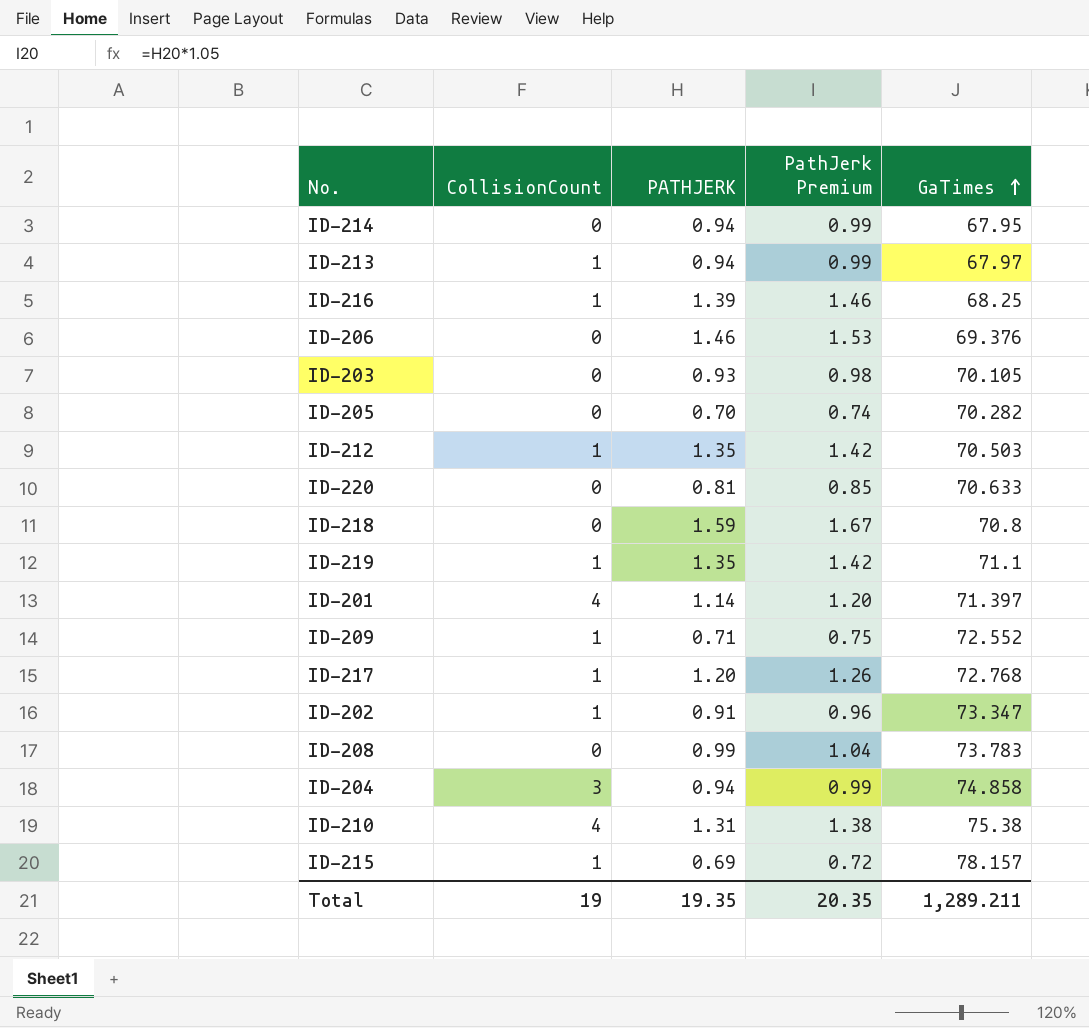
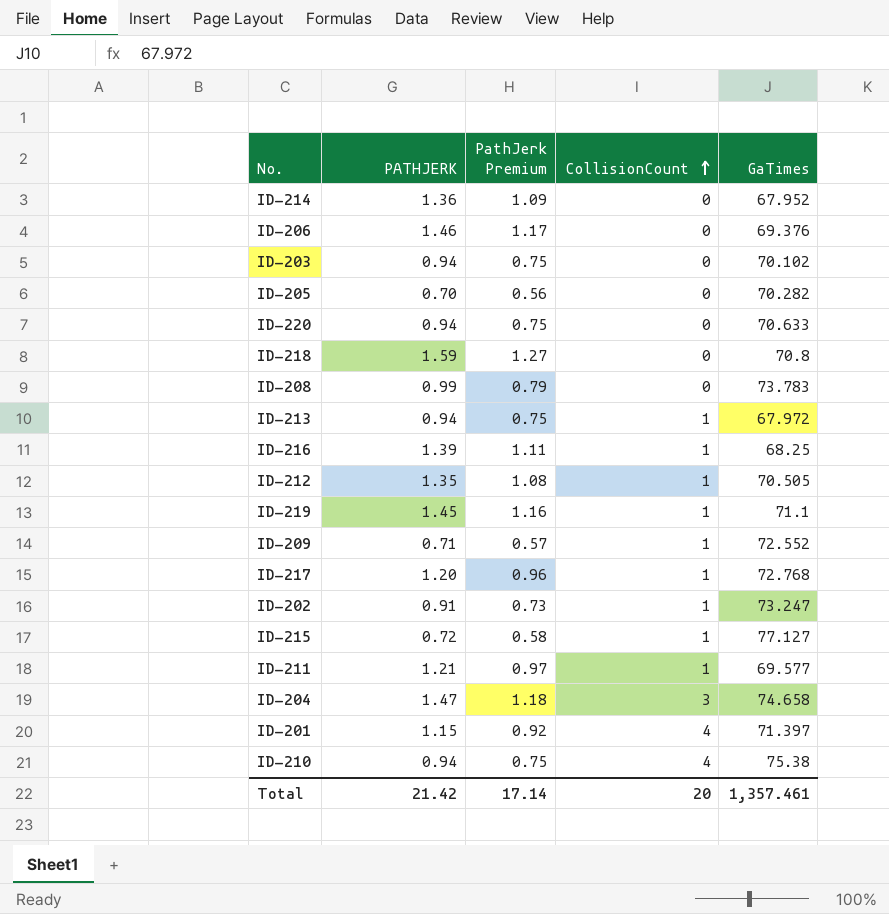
row order: GaTimes ascending -> CollisionCount ascending
column PathJerk Premium | formula: [PATHJERK] * 1.05 -> [PATHJERK] * 0.8
column CollisionCount | position: 2 -> 4
ID-214 | PATHJERK: 0.94 -> 1.36
ID-214 | GaTimes: 67.95 -> 67.952
ID-203 | PATHJERK: 0.93 -> 0.94
ID-203 | GaTimes: 70.105 -> 70.102
ID-220 | PATHJERK: 0.81 -> 0.94
ID-213 | GaTimes: 67.97 -> 67.972
ID-212 | GaTimes: 70.503 -> 70.505
ID-219 | PATHJERK: 1.35 -> 1.45
ID-202 | GaTimes: 73.347 -> 73.247
ID-215 | PATHJERK: 0.69 -> 0.72
ID-215 | GaTimes: 78.157 -> 77.127
row ID-211: none -> 1.21 | 0.97 | 1 | 69.577
ID-204 | PATHJERK: 0.94 -> 1.47
ID-204 | GaTimes: 74.858 -> 74.658
ID-201 | PATHJERK: 1.14 -> 1.15
ID-210 | PATHJERK: 1.31 -> 0.94
Total | PATHJERK: 19.35 -> 21.42
Total | PathJerk Premium: 20.35 -> 17.14
Total | CollisionCount: 19 -> 20
Total | GaTimes: 1,289.211 -> 1,357.461

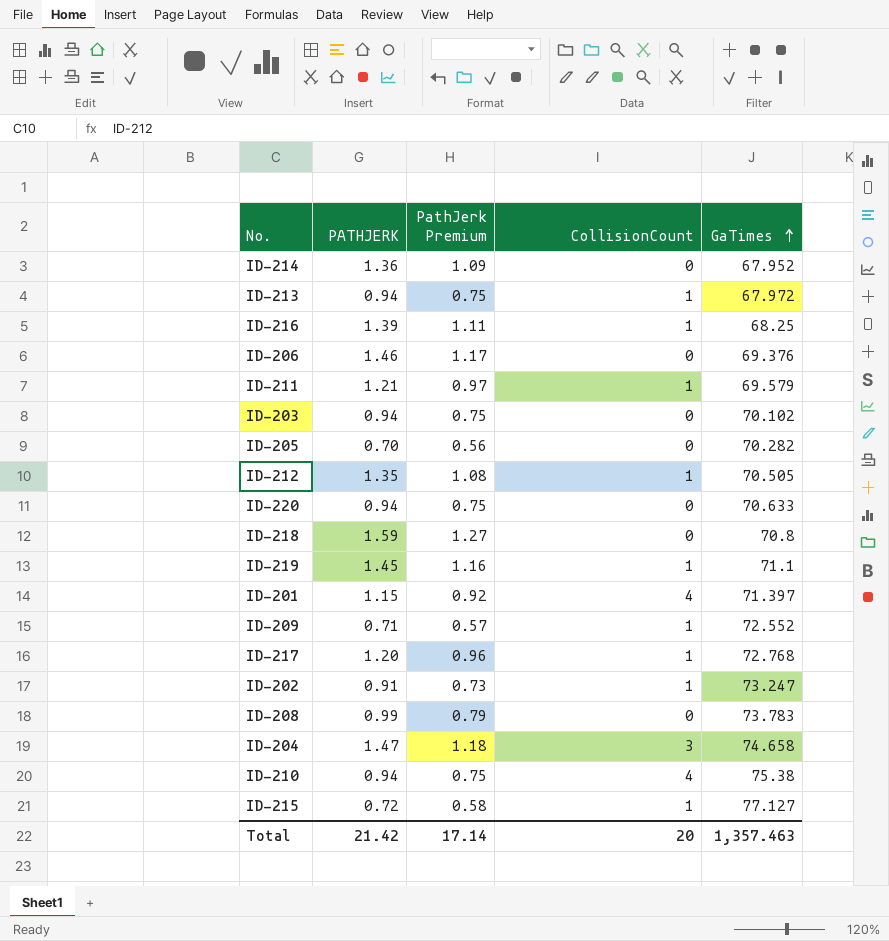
row order: CollisionCount ascending -> GaTimes ascending
ID-211 | GaTimes: 69.577 -> 69.579
Total | GaTimes: 1,357.461 -> 1,357.463

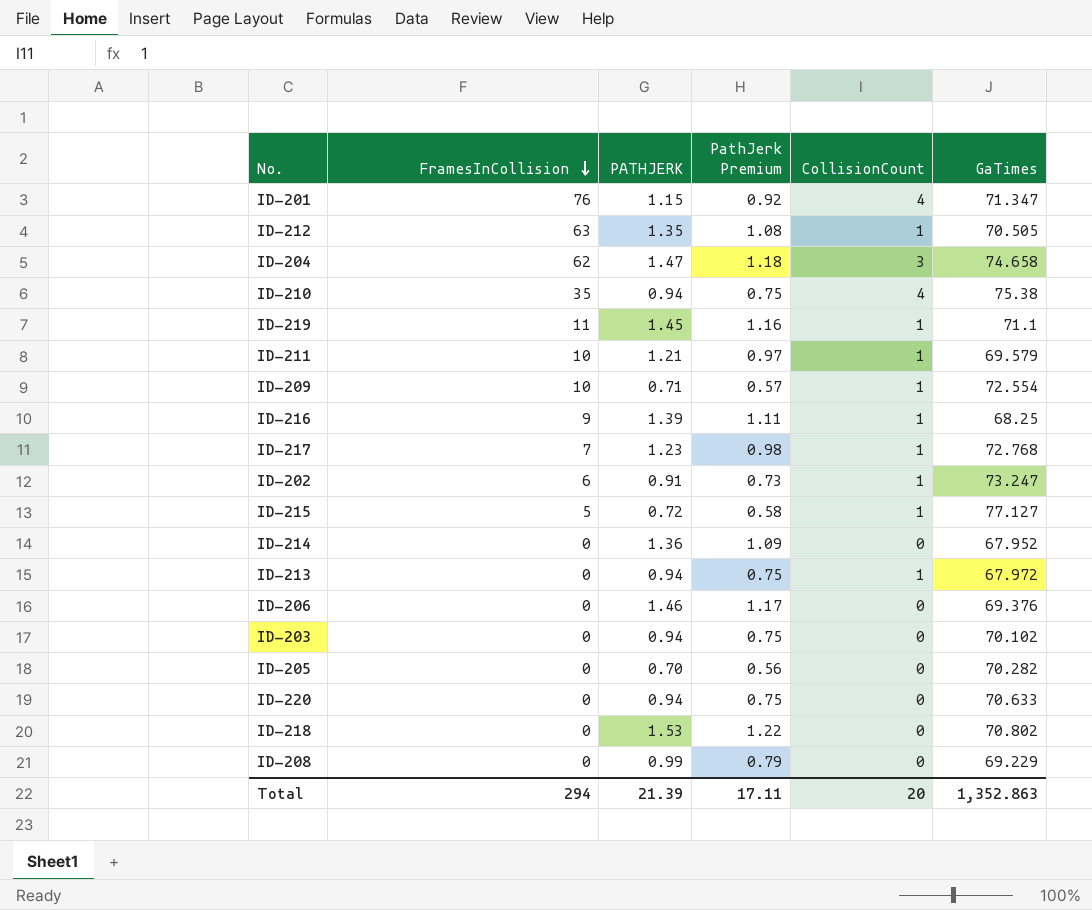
row order: GaTimes ascending -> FramesInCollision descending
column FramesInCollision | position: none -> 2
ID-201 | GaTimes: 71.397 -> 71.347
ID-209 | GaTimes: 72.552 -> 72.554
ID-217 | PATHJERK: 1.20 -> 1.23
ID-217 | PathJerk Premium: 0.96 -> 0.98
ID-218 | PATHJERK: 1.59 -> 1.53
ID-218 | PathJerk Premium: 1.27 -> 1.22
ID-218 | GaTimes: 70.8 -> 70.802
ID-208 | GaTimes: 73.783 -> 69.229
Total | PATHJERK: 21.42 -> 21.39
Total | PathJerk Premium: 17.14 -> 17.11
Total | GaTimes: 1,357.463 -> 1,352.863

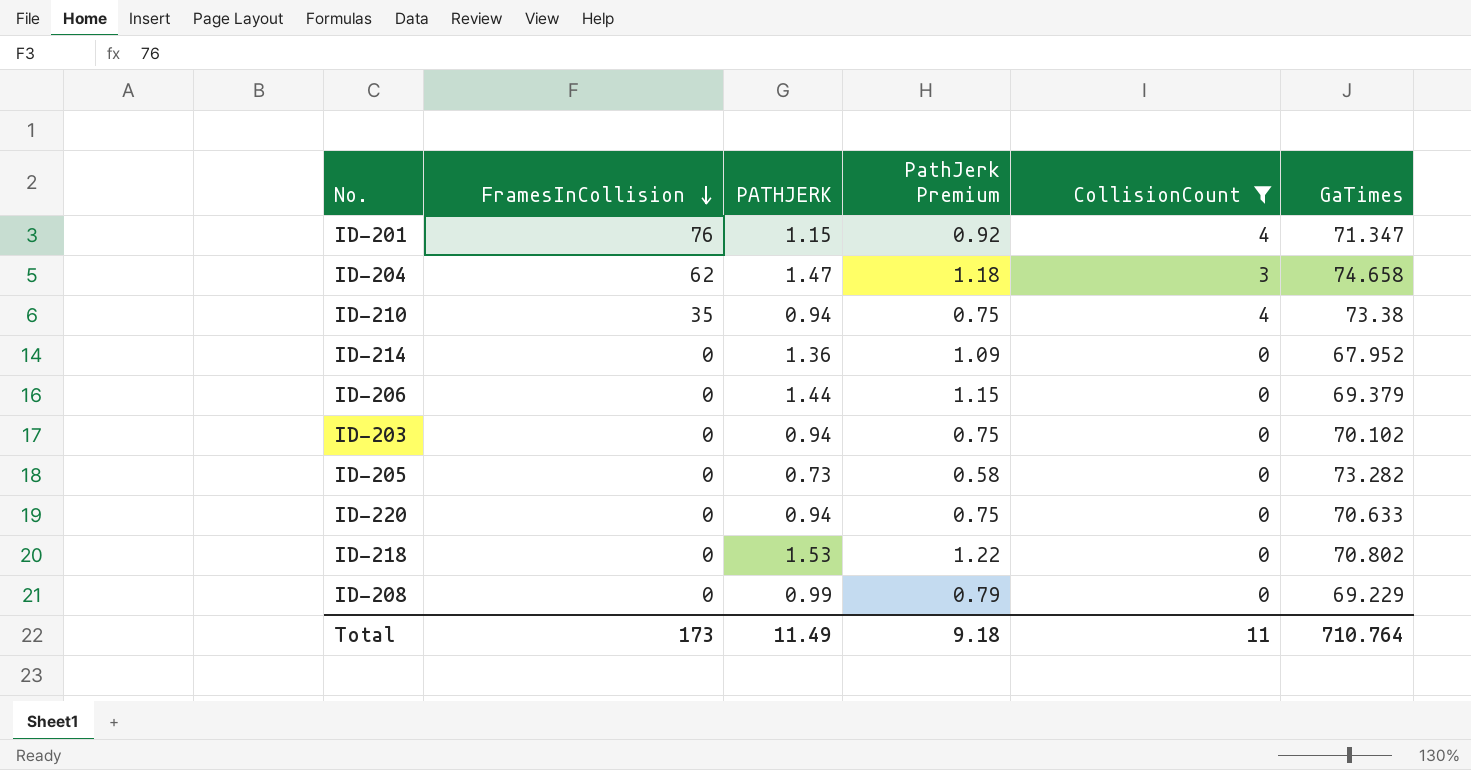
filter: none -> CollisionCount != 1
ID-210 | GaTimes: 75.38 -> 73.38
ID-206 | PATHJERK: 1.46 -> 1.44
ID-206 | PathJerk Premium: 1.17 -> 1.15
ID-206 | GaTimes: 69.376 -> 69.379
ID-205 | PATHJERK: 0.70 -> 0.73
ID-205 | PathJerk Premium: 0.56 -> 0.58
ID-205 | GaTimes: 70.282 -> 73.282
Total | FramesInCollision: 294 -> 173
Total | PATHJERK: 21.39 -> 11.49
Total | PathJerk Premium: 17.11 -> 9.18
Total | CollisionCount: 20 -> 11
Total | GaTimes: 1,352.863 -> 710.764

